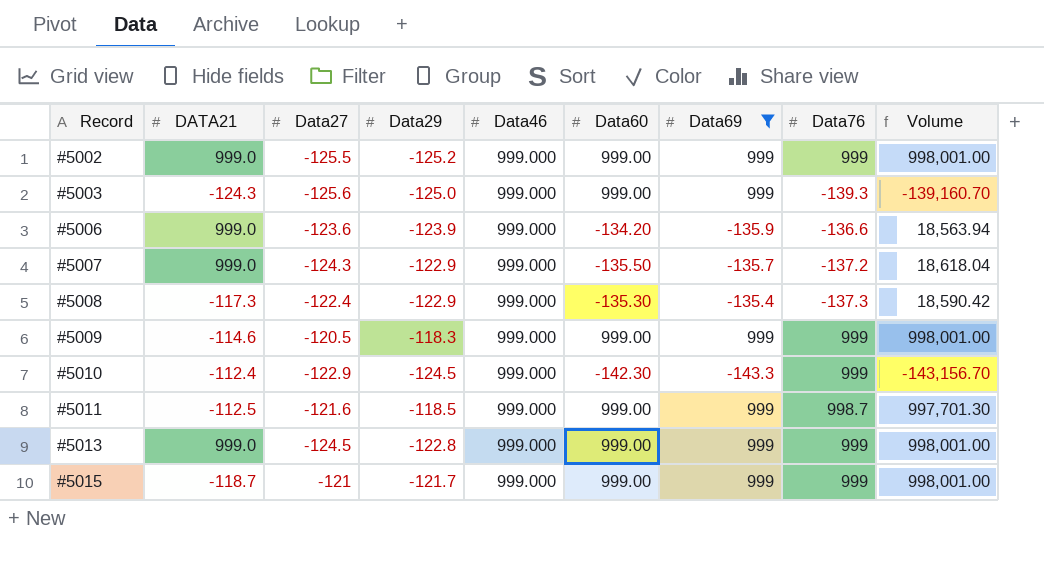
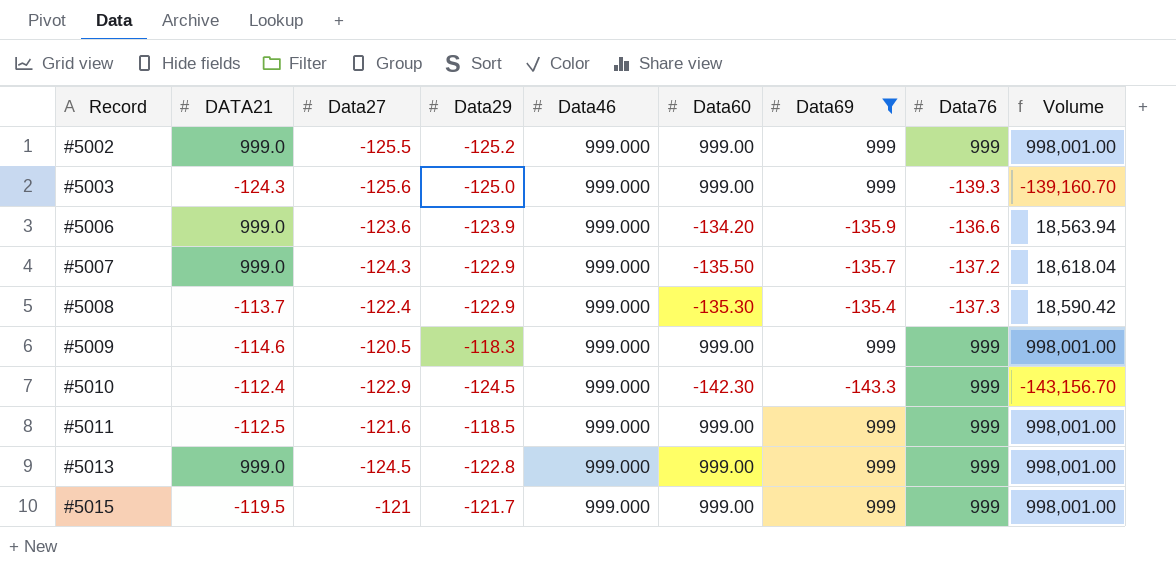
#5008 | DATA21: -117.3 -> -113.7
#5011 | Data76: 998.7 -> 999
#5011 | Volume: 997,701.30 -> 998,001.00
#5015 | DATA21: -118.7 -> -119.5

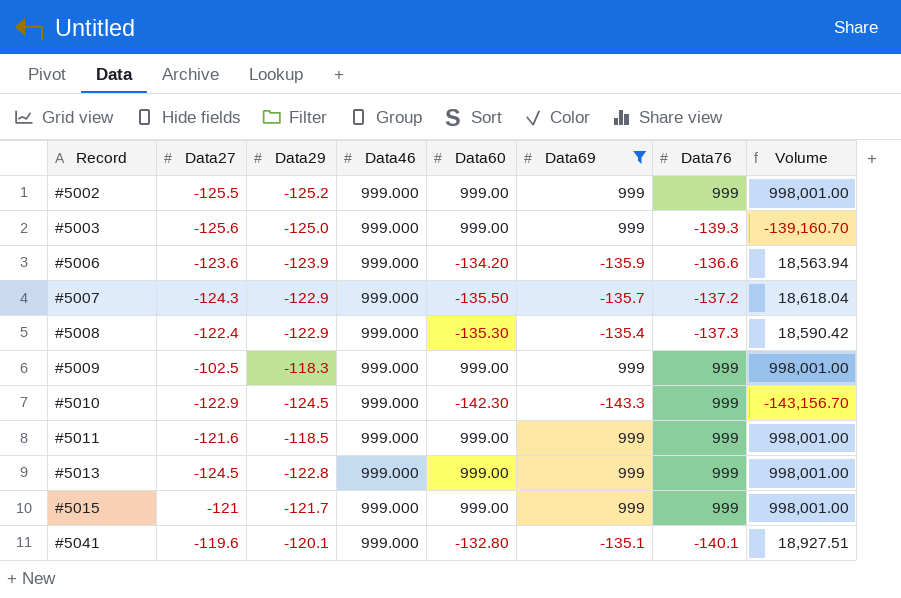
column DATA21 | position: 2 -> none
#5009 | Data27: -120.5 -> -102.5
row #5041: none -> -119.6 | -120.1 | 999.000 | -132.80 | -135.1 | -140.1 | 18,927.51

